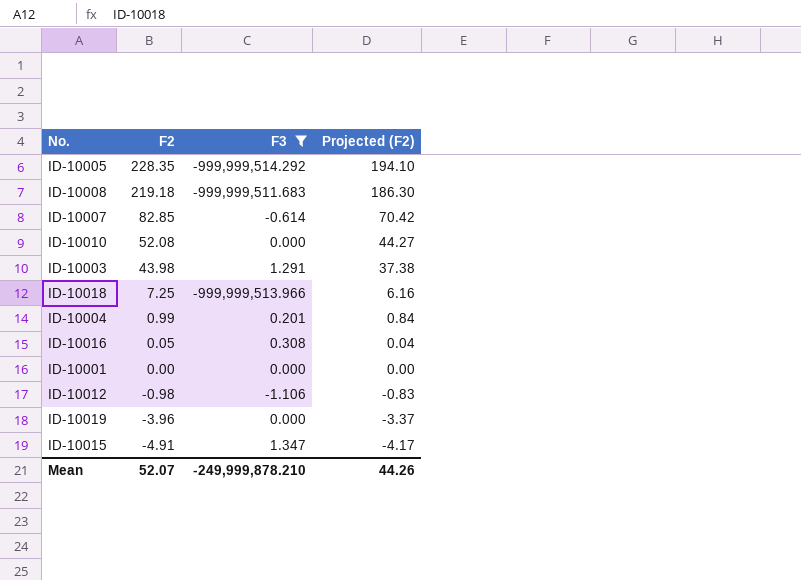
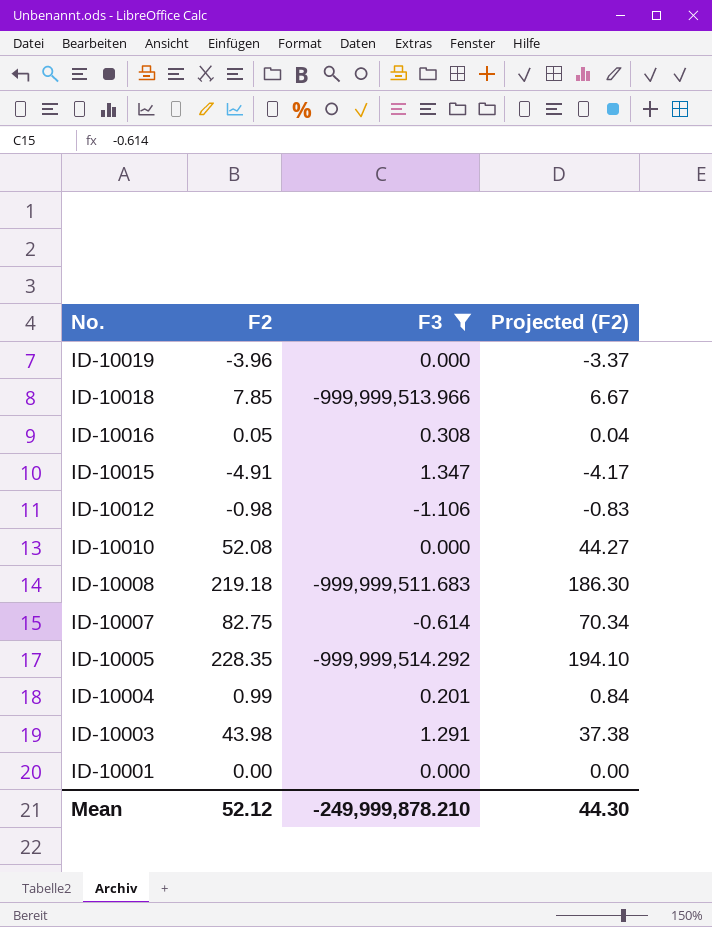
row order: F2 descending -> No. descending
ID-10018 | F2: 7.25 -> 7.85
ID-10018 | Projected (F2): 6.16 -> 6.67
ID-10007 | F2: 82.85 -> 82.75
ID-10007 | Projected (F2): 70.42 -> 70.34
Mean | F2: 52.07 -> 52.12
Mean | Projected (F2): 44.26 -> 44.30

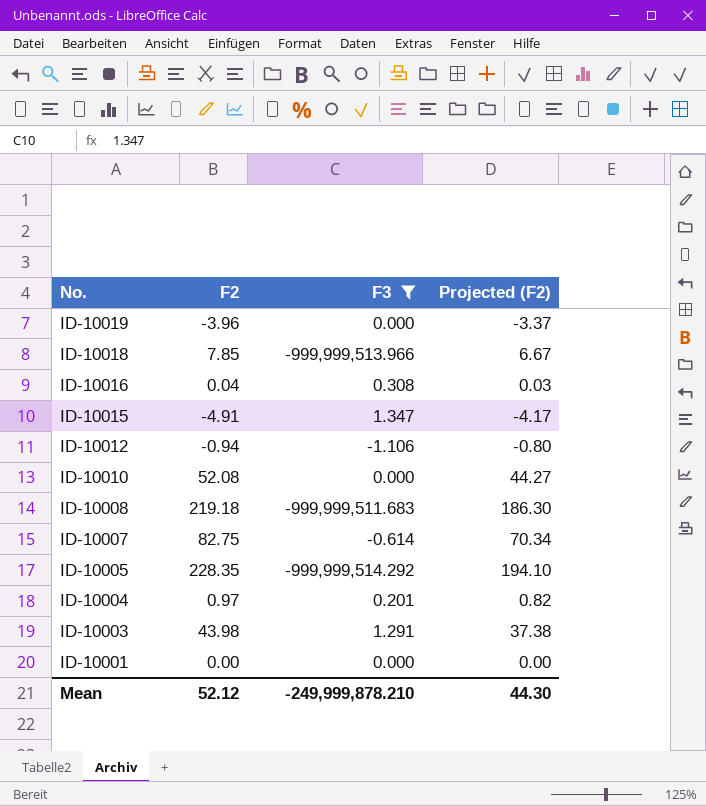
ID-10016 | F2: 0.05 -> 0.04
ID-10016 | Projected (F2): 0.04 -> 0.03
ID-10012 | F2: -0.98 -> -0.94
ID-10012 | Projected (F2): -0.83 -> -0.80
ID-10004 | F2: 0.99 -> 0.97
ID-10004 | Projected (F2): 0.84 -> 0.82

